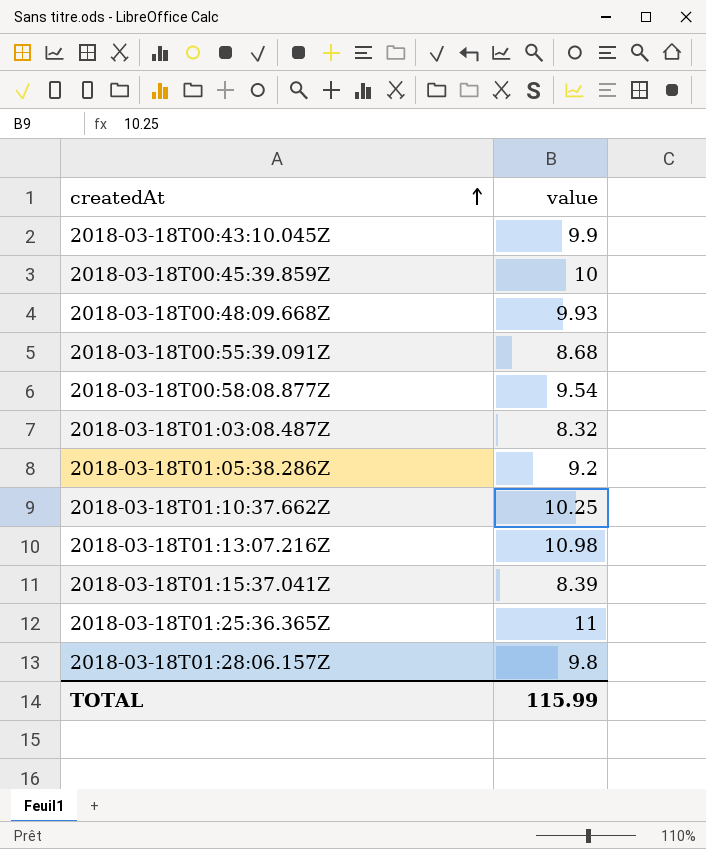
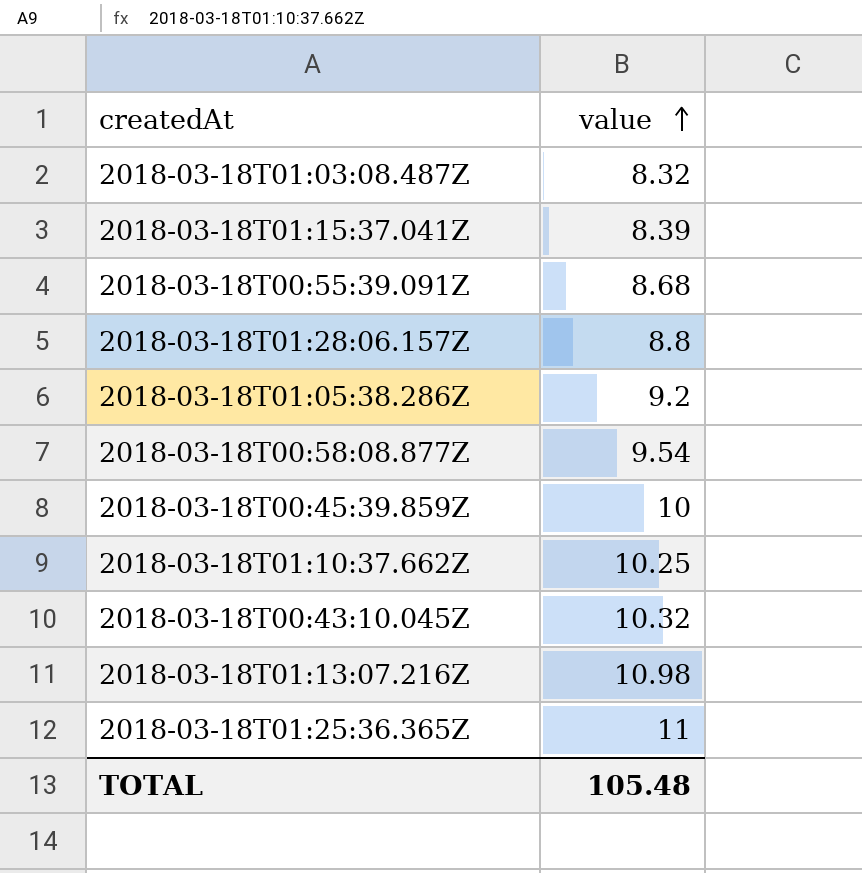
row order: createdAt ascending -> value ascending
row 2018-03-18T00:48:09.668Z: 9.93 -> none
2018-03-18T01:28:06.157Z | value: 9.8 -> 8.8
2018-03-18T00:43:10.045Z | value: 9.9 -> 10.32
TOTAL | value: 115.99 -> 105.48

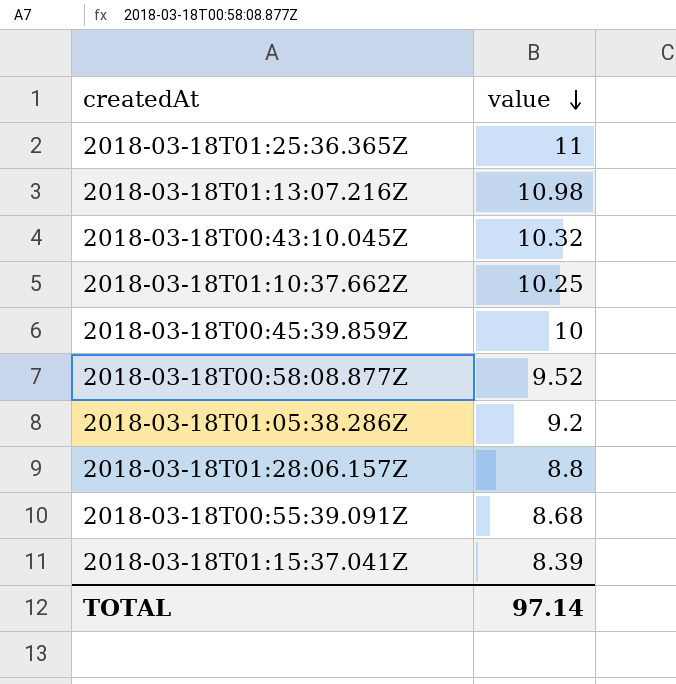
row order: value ascending -> value descending
row 2018-03-18T01:03:08.487Z: 8.32 -> none
2018-03-18T00:58:08.877Z | value: 9.54 -> 9.52
TOTAL | value: 105.48 -> 97.14

